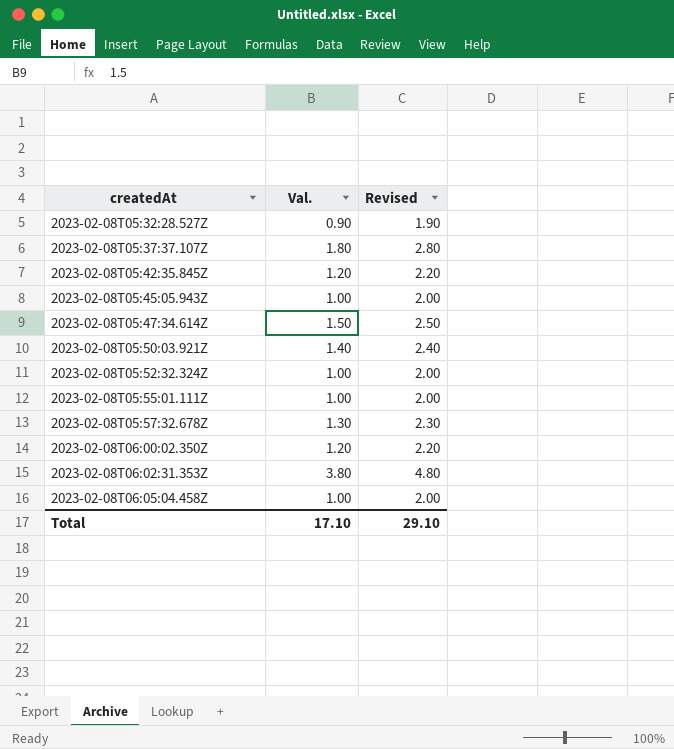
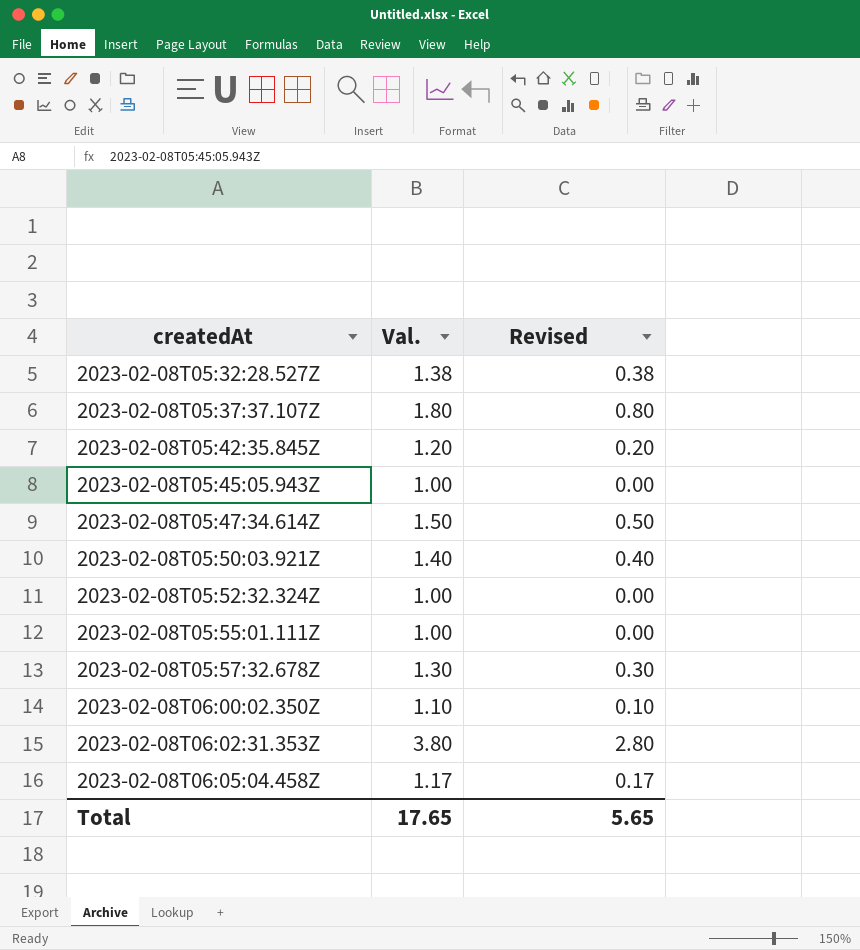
column Revised | formula: [Val.] + 1 -> [Val.] - 1
2023-02-08T05:32:28.527Z | Val.: 0.90 -> 1.38
2023-02-08T06:00:02.350Z | Val.: 1.20 -> 1.10
2023-02-08T06:05:04.458Z | Val.: 1.00 -> 1.17
Total | Val.: 17.10 -> 17.65
Total | Revised: 29.10 -> 5.65

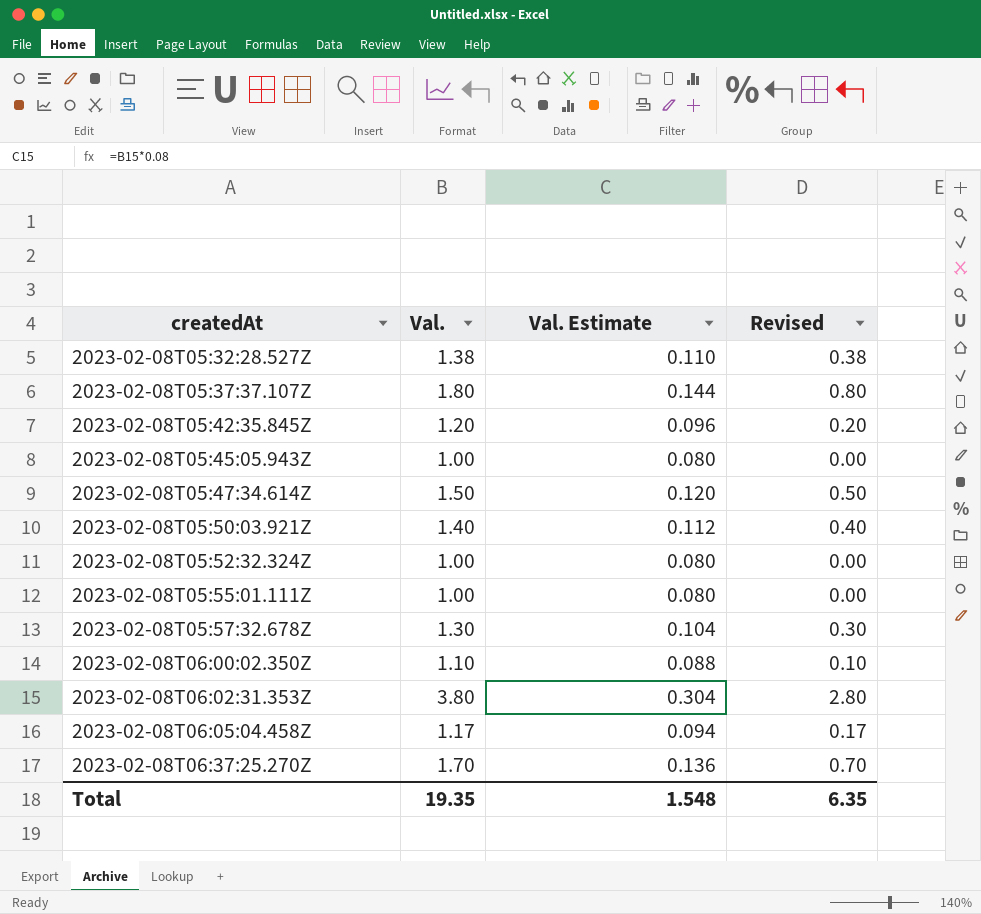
column Val. Estimate | formula: none -> [Val.] * 0.08
row 2023-02-08T06:37:25.270Z: none -> 1.70 | 0.136 | 0.70
Total | Val.: 17.65 -> 19.35
Total | Revised: 5.65 -> 6.35

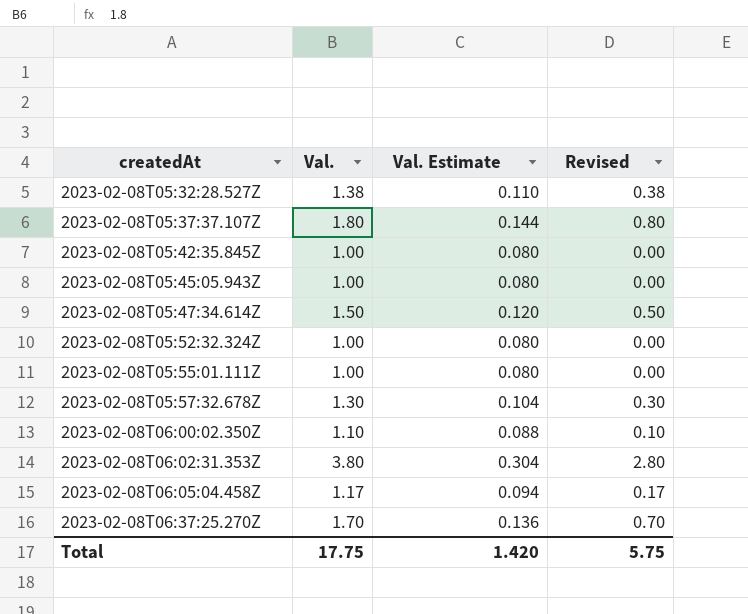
row 2023-02-08T05:50:03.921Z: 1.40 | 0.112 | 0.40 -> none
2023-02-08T05:42:35.845Z | Val.: 1.20 -> 1.00
2023-02-08T05:42:35.845Z | Val. Estimate: 0.096 -> 0.080
2023-02-08T05:42:35.845Z | Revised: 0.20 -> 0.00
Total | Val.: 19.35 -> 17.75
Total | Val. Estimate: 1.548 -> 1.420
Total | Revised: 6.35 -> 5.75

